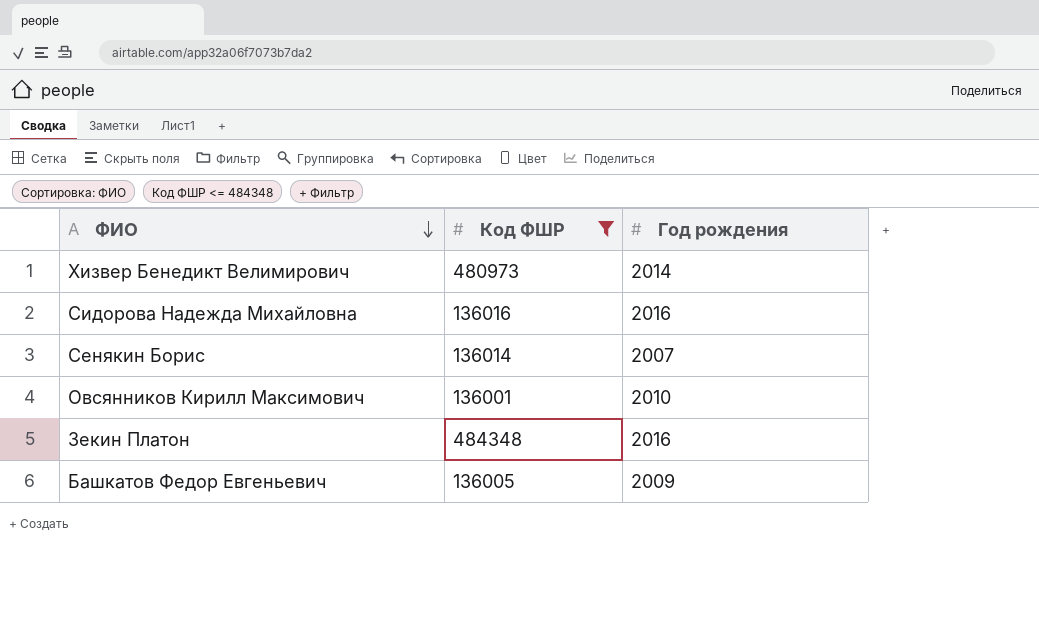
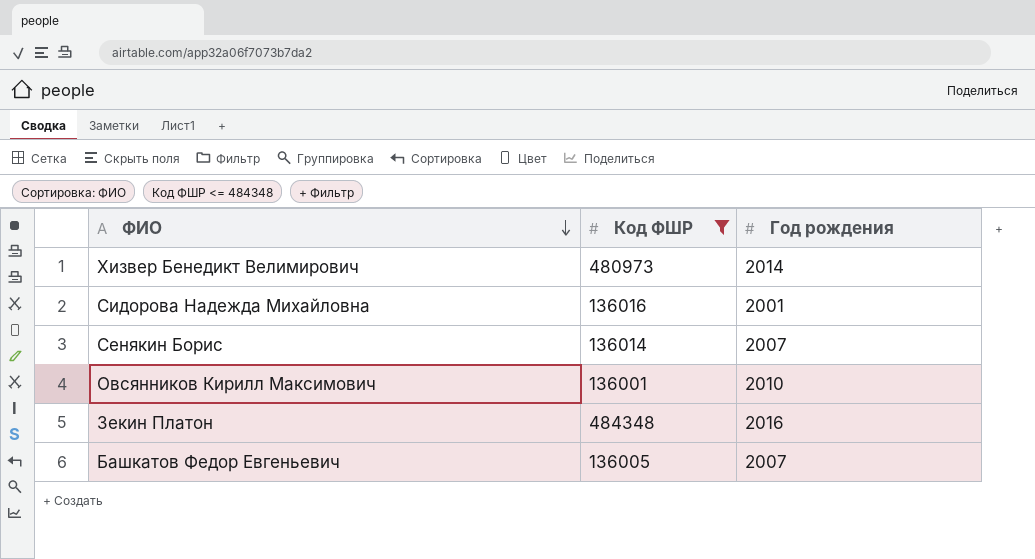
Сидорова Надежда Михайловна | Год рождения: 2016 -> 2001
Башкатов Федор Евгеньевич | Год рождения: 2009 -> 2007

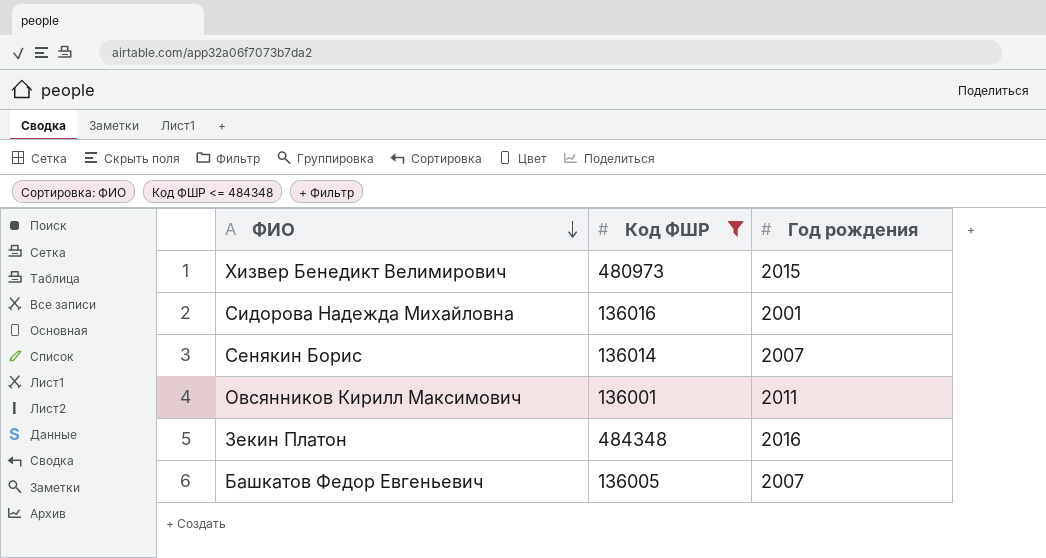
Хизвер Бенедикт Велимирович | Год рождения: 2014 -> 2015
Овсянников Кирилл Максимович | Год рождения: 2010 -> 2011

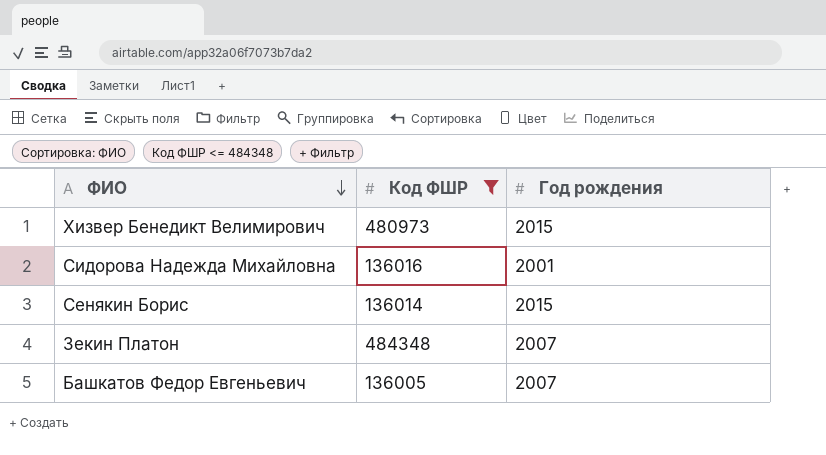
row Овсянников Кирилл Максимович: 136001 | 2011 -> none
Сенякин Борис | Год рождения: 2007 -> 2015
Зекин Платон | Год рождения: 2016 -> 2007

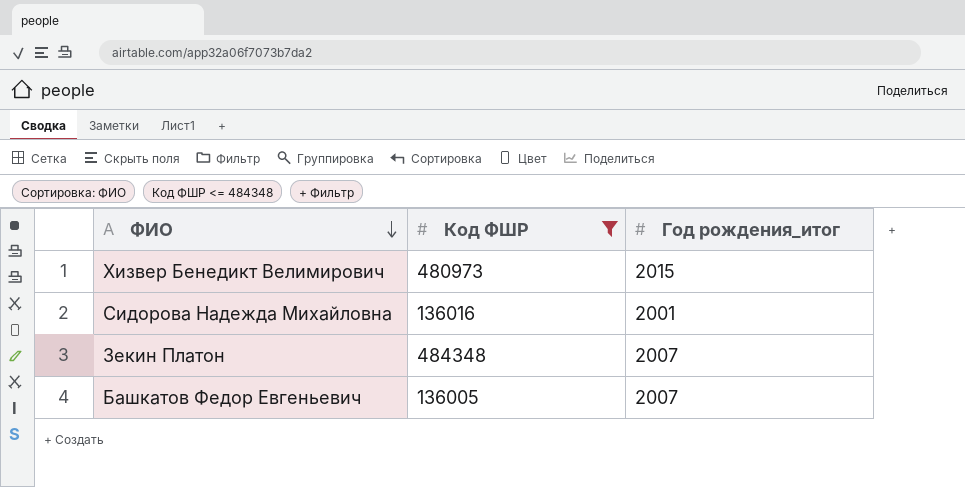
column name: Год рождения -> Год рождения_итог
row Сенякин Борис: 136014 | 2015 -> none

